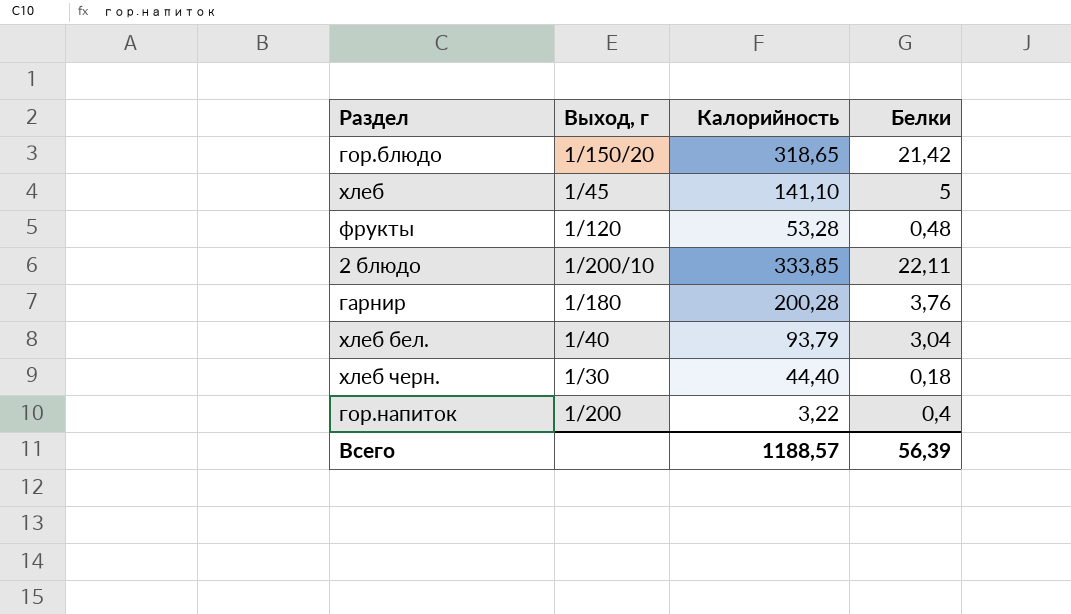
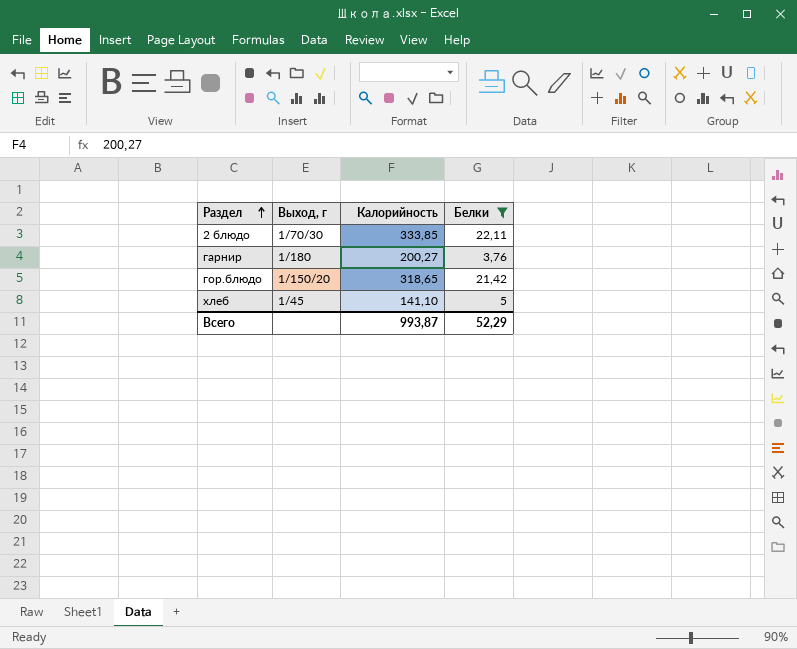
filter: none -> Белки >= 3,76
row order: none -> Раздел ascending
2 блюдо | Выход, г: 1/200/10 -> 1/70/30
гарнир | Калорийность: 200,28 -> 200,27
Всего | Калорийность: 1188,57 -> 993,87
Всего | Белки: 56,39 -> 52,29

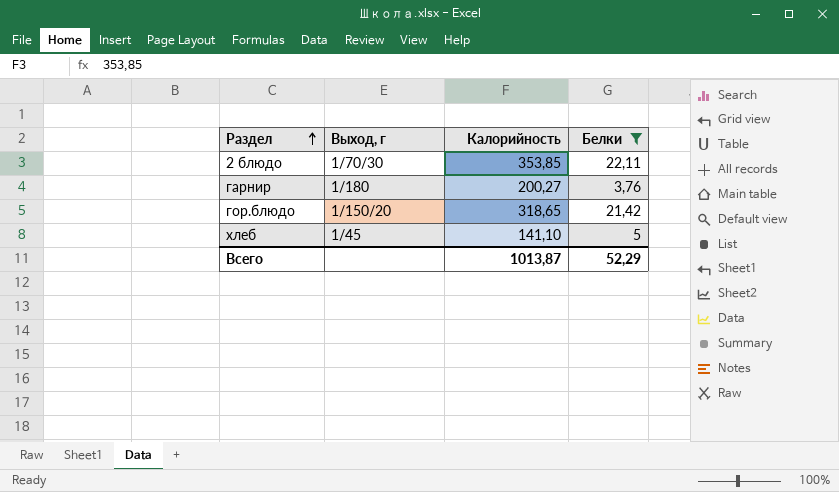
2 блюдо | Калорийность: 333,85 -> 353,85
Всего | Калорийность: 993,87 -> 1013,87

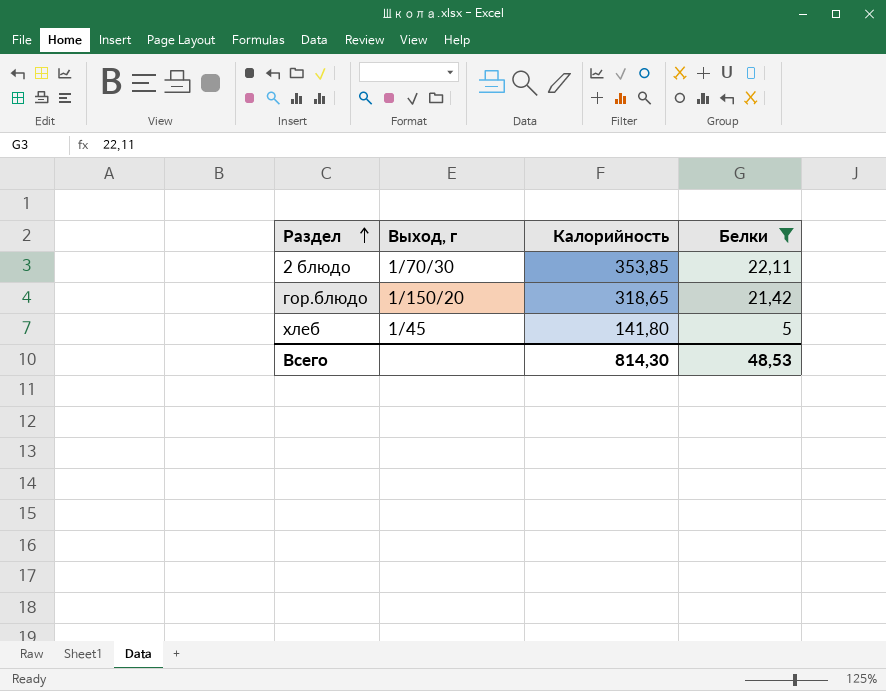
row гарнир: 1/180 | 200,27 | 3,76 -> none
хлеб | Калорийность: 141,10 -> 141,80
Всего | Калорийность: 1013,87 -> 814,30
Всего | Белки: 52,29 -> 48,53

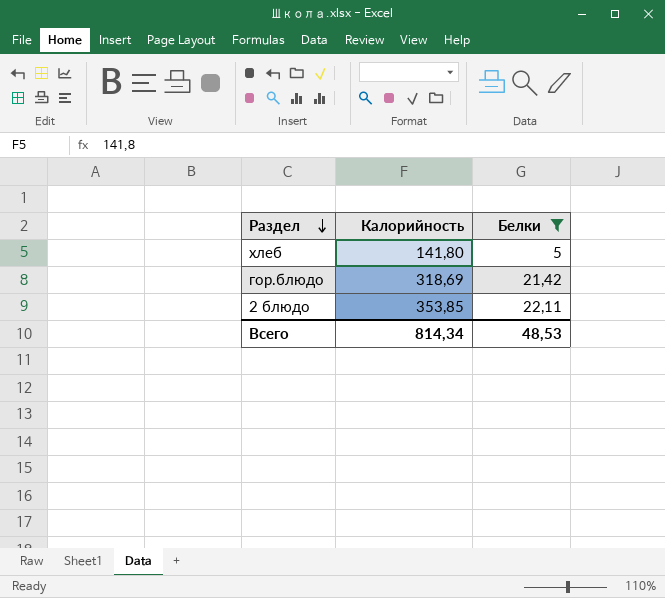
row order: Раздел ascending -> Раздел descending
column Выход, г | position: 2 -> none
гор.блюдо | Калорийность: 318,65 -> 318,69
Всего | Калорийность: 814,30 -> 814,34

